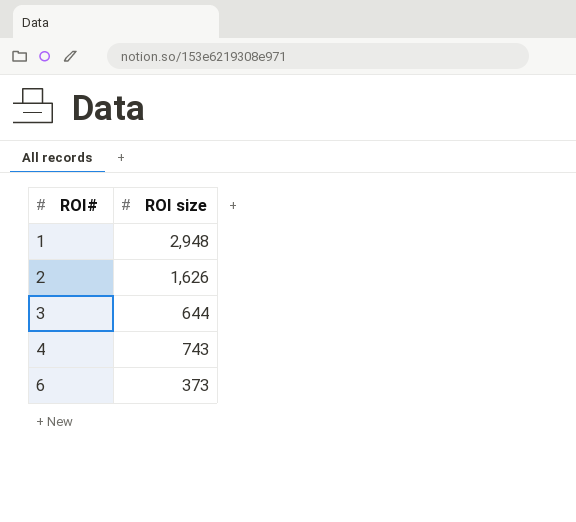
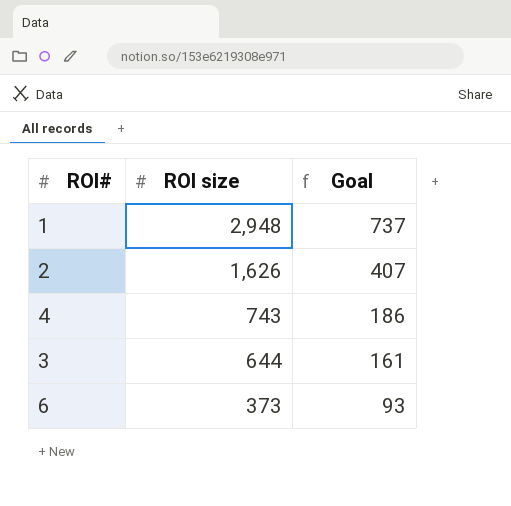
row order: ROI# ascending -> ROI size descending
column Goal | formula: none -> [ROI size] * 0.25

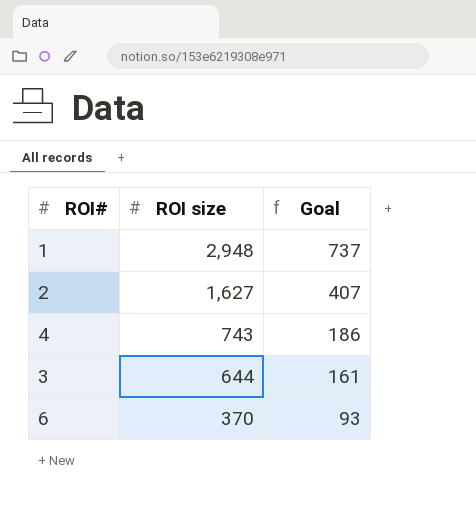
2 | ROI size: 1,626 -> 1,627
6 | ROI size: 373 -> 370

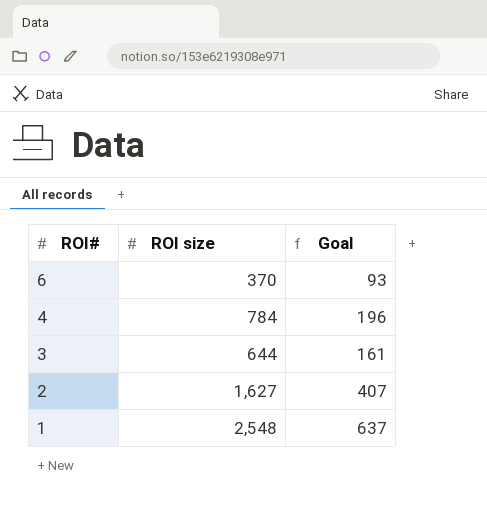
row order: ROI size descending -> ROI# descending
4 | ROI size: 743 -> 784
4 | Goal: 186 -> 196
1 | ROI size: 2,948 -> 2,548
1 | Goal: 737 -> 637

